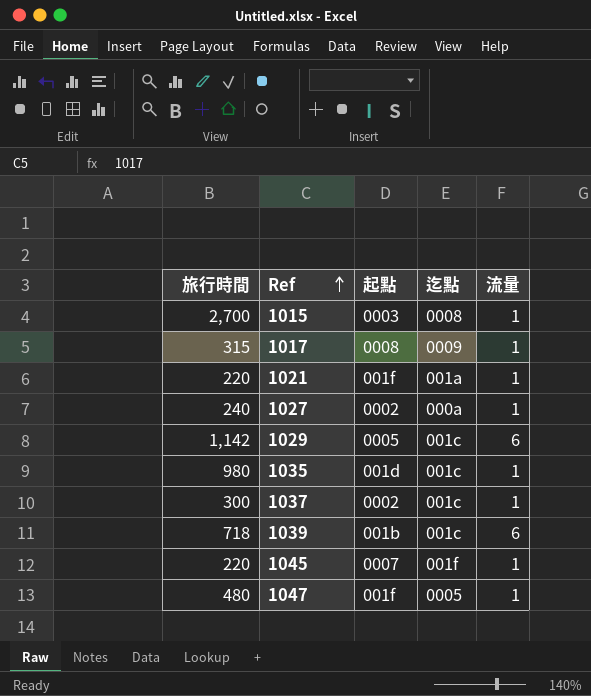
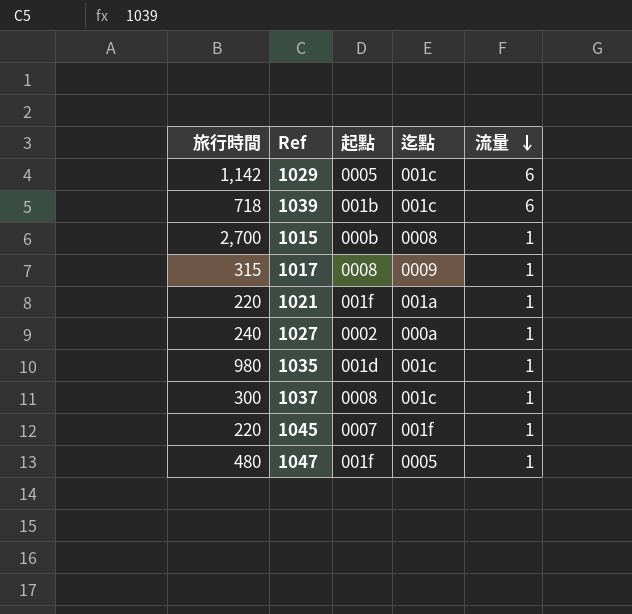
row order: Ref ascending -> 流量 descending
1015 | 起點: 0003 -> 000b
1037 | 起點: 0002 -> 0008

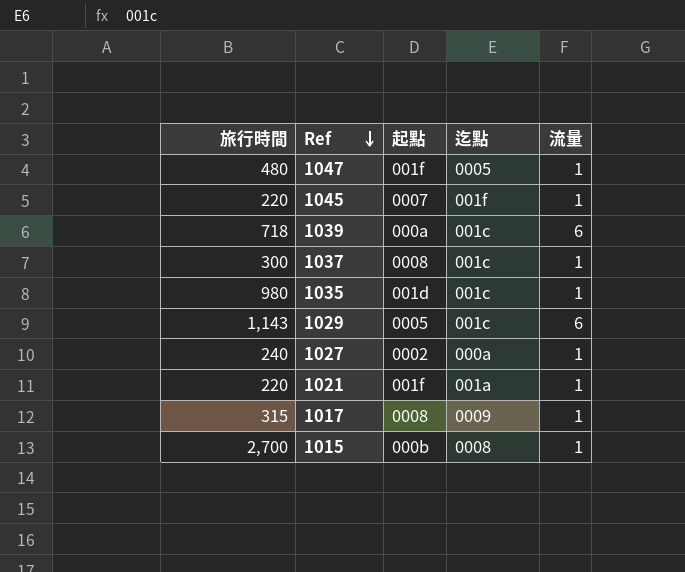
row order: 流量 descending -> Ref descending
1039 | 起點: 001b -> 000a
1029 | 旅行時間: 1,142 -> 1,143

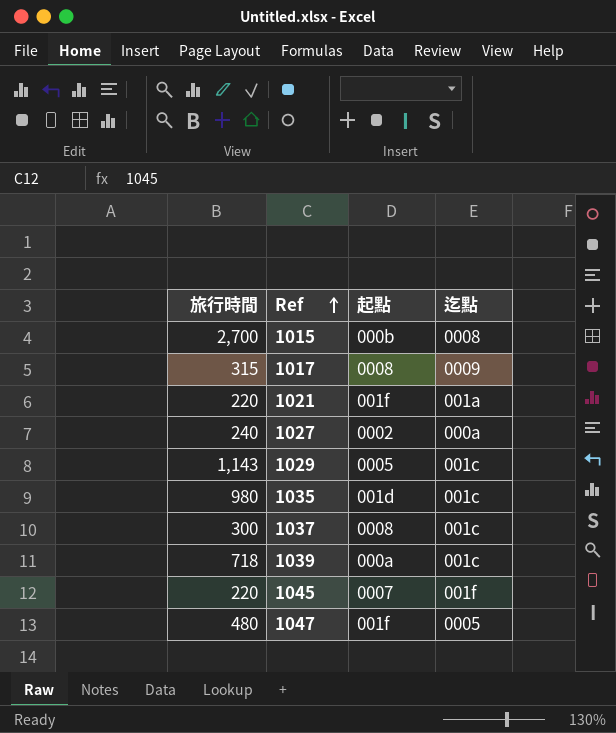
row order: Ref descending -> Ref ascending
column 流量 | position: 5 -> none

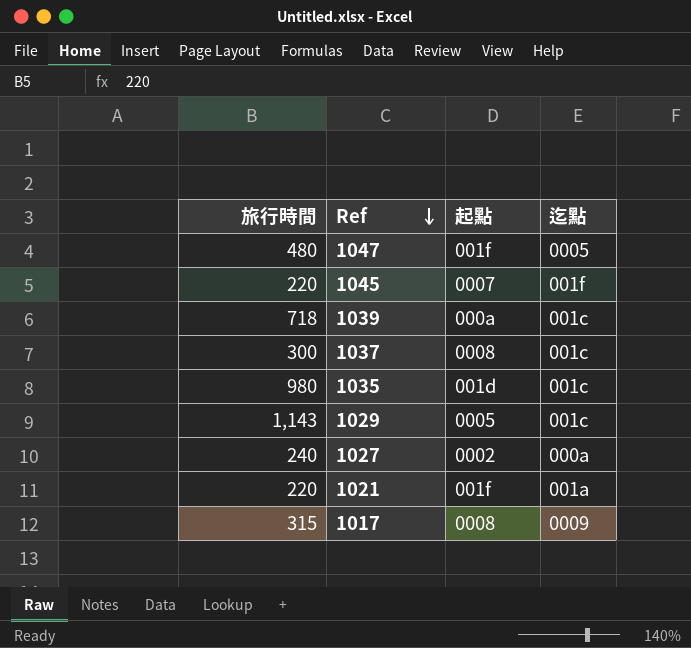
row order: Ref ascending -> Ref descending
row 1015: 2,700 | 000b | 0008 -> none

